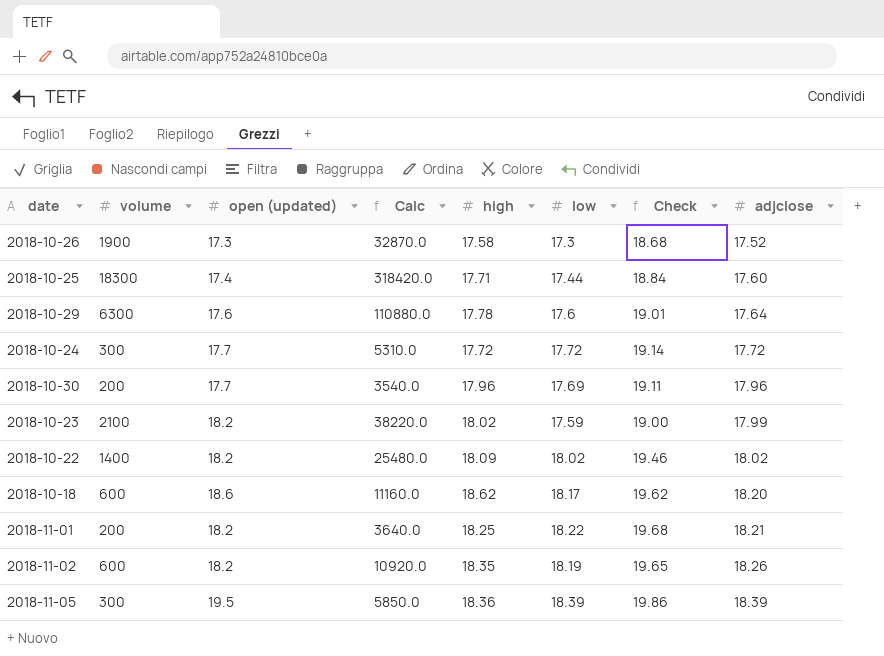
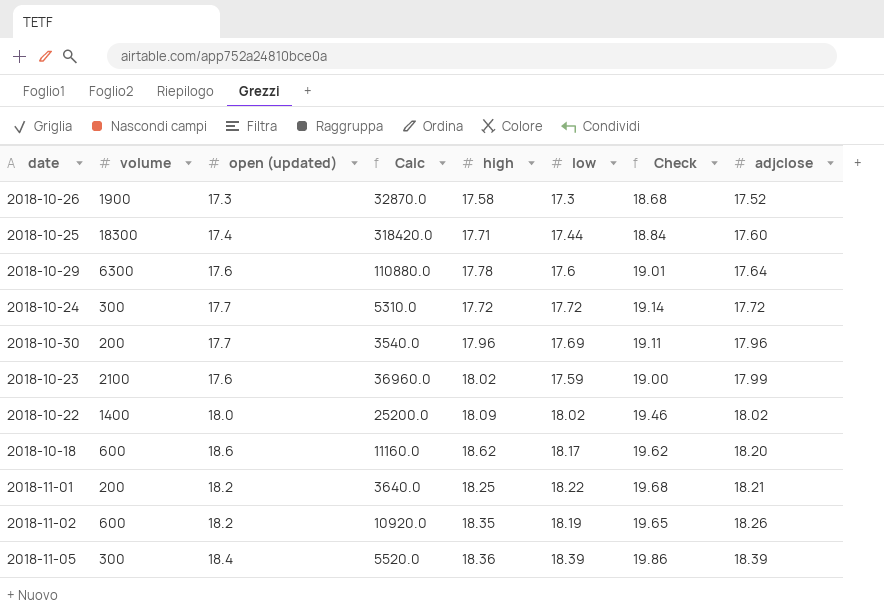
2018-10-23 | open (updated): 18.2 -> 17.6
2018-10-23 | Calc: 38220.0 -> 36960.0
2018-10-22 | open (updated): 18.2 -> 18.0
2018-10-22 | Calc: 25480.0 -> 25200.0
2018-11-05 | open (updated): 19.5 -> 18.4
2018-11-05 | Calc: 5850.0 -> 5520.0

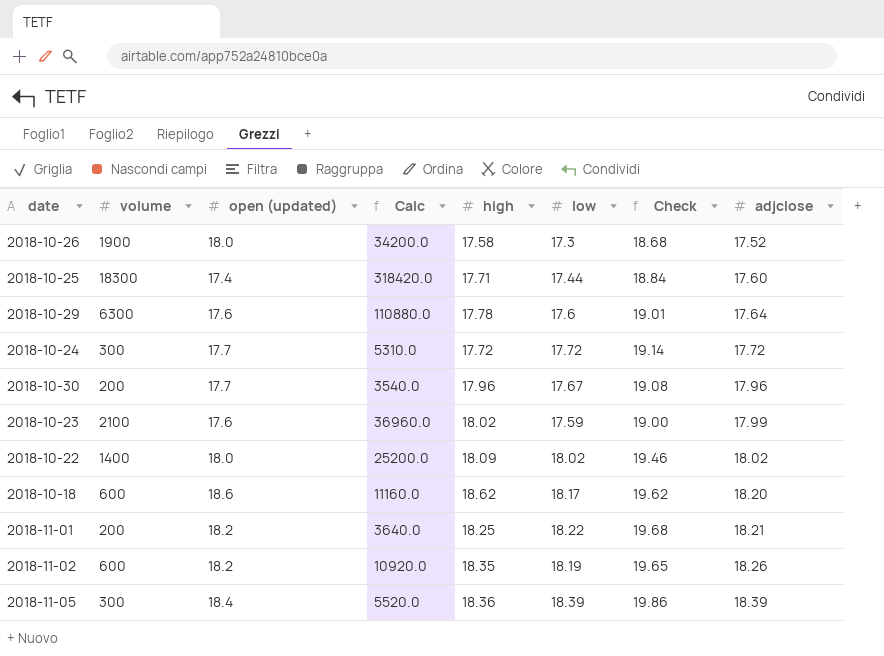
2018-10-26 | open (updated): 17.3 -> 18.0
2018-10-26 | Calc: 32870.0 -> 34200.0
2018-10-30 | low: 17.69 -> 17.67
2018-10-30 | Check: 19.11 -> 19.08

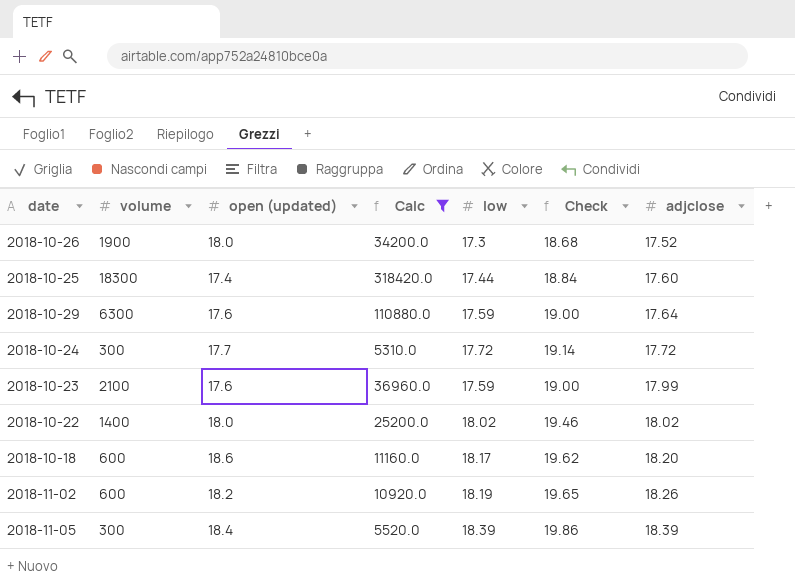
filter: none -> Calc >= 5310.0
column high | position: 5 -> none
2018-10-29 | low: 17.6 -> 17.59
2018-10-29 | Check: 19.01 -> 19.00

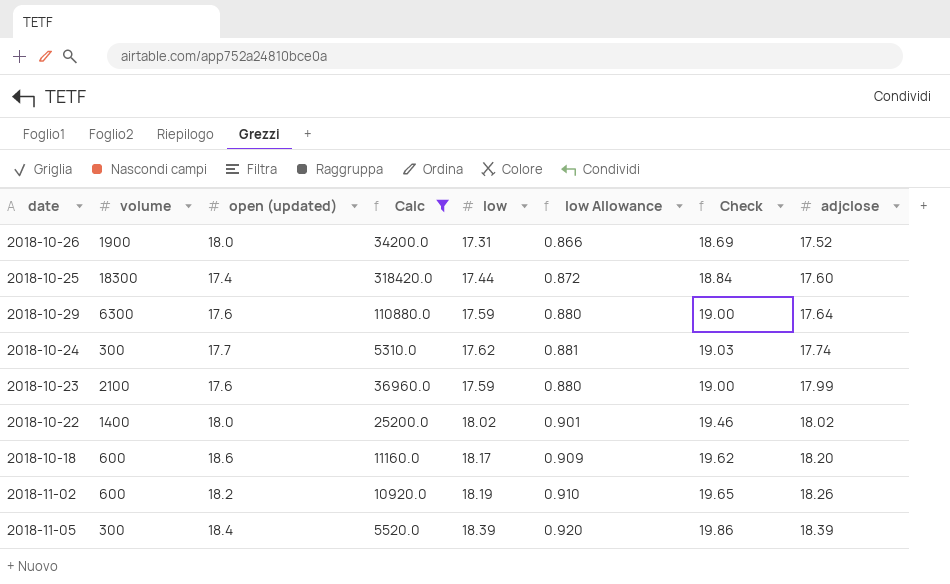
column low Allowance | formula: none -> [low] * 0.05
2018-10-26 | low: 17.3 -> 17.31
2018-10-26 | Check: 18.68 -> 18.69
2018-10-24 | low: 17.72 -> 17.62
2018-10-24 | Check: 19.14 -> 19.03
2018-10-24 | adjclose: 17.72 -> 17.74

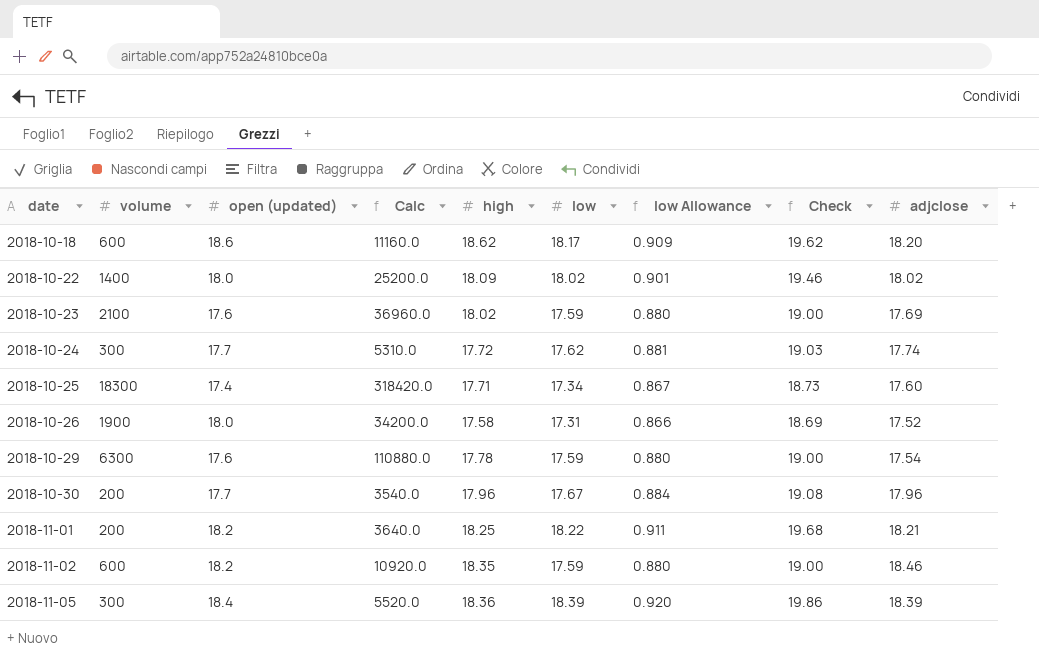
filter: Calc >= 5310.0 -> none
row order: adjclose ascending -> date ascending
column high | position: none -> 5
2018-10-23 | adjclose: 17.99 -> 17.69
2018-10-25 | low: 17.44 -> 17.34
2018-10-25 | low Allowance: 0.872 -> 0.867
2018-10-25 | Check: 18.84 -> 18.73
2018-10-29 | adjclose: 17.64 -> 17.54
2018-11-02 | low: 18.19 -> 17.59
2018-11-02 | low Allowance: 0.910 -> 0.880
2018-11-02 | Check: 19.65 -> 19.00
2018-11-02 | adjclose: 18.26 -> 18.46

